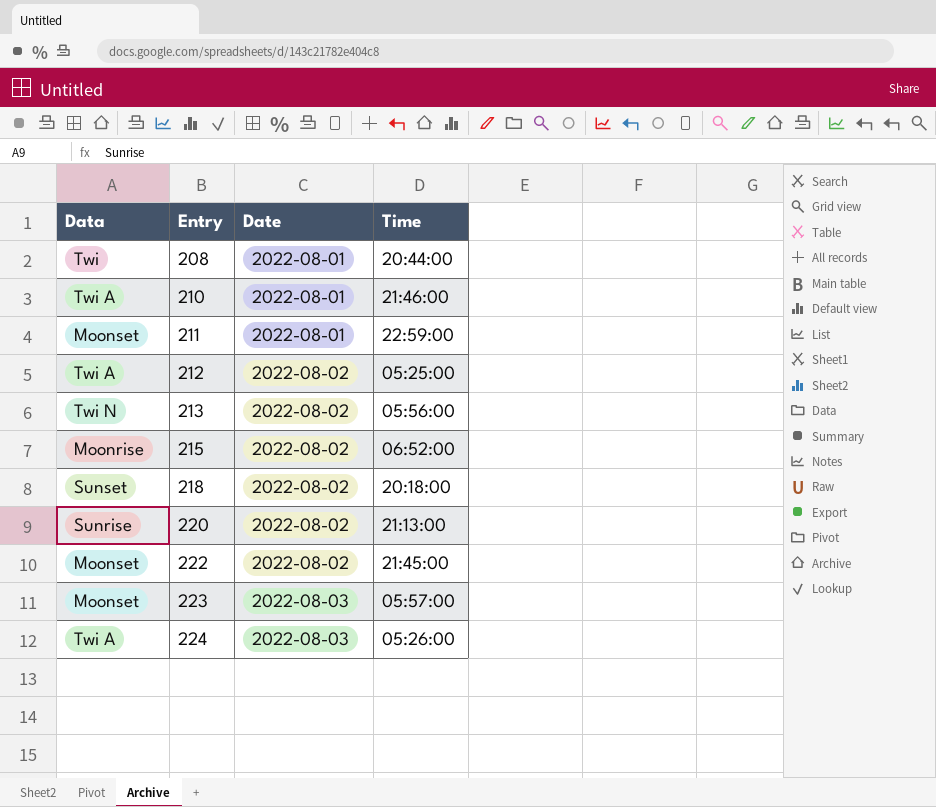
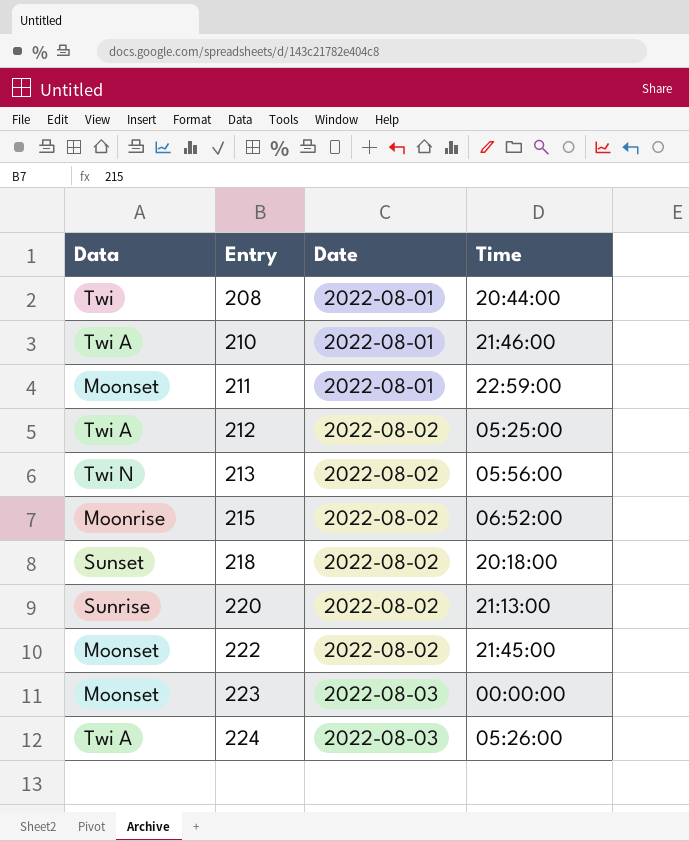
223 | Time: 05:57:00 -> 00:00:00

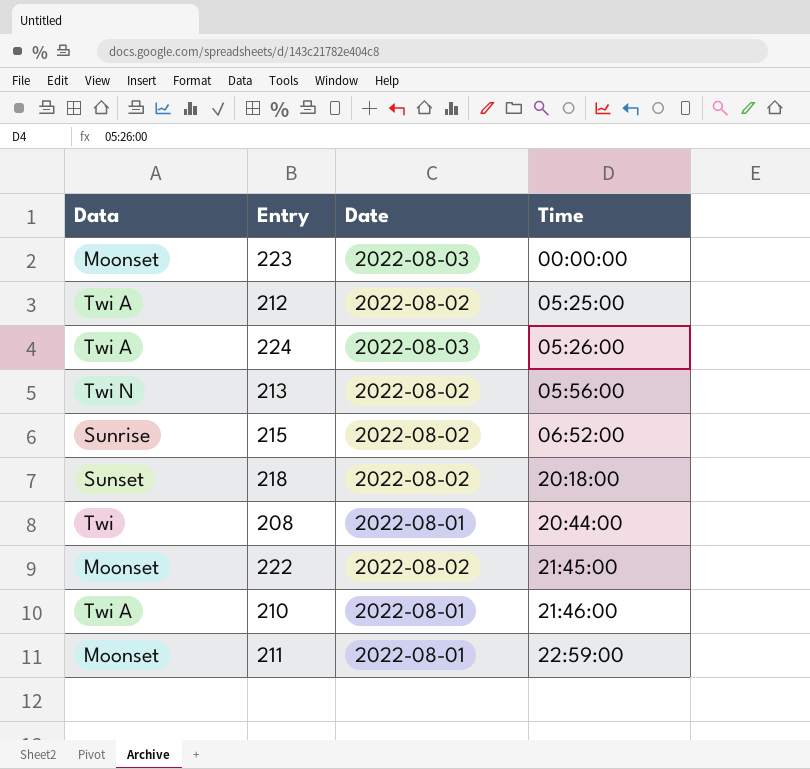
row order: Entry ascending -> Time ascending
row 220: Sunrise | 2022-08-02 | 21:13:00 -> none
215 | Data: Moonrise -> Sunrise

